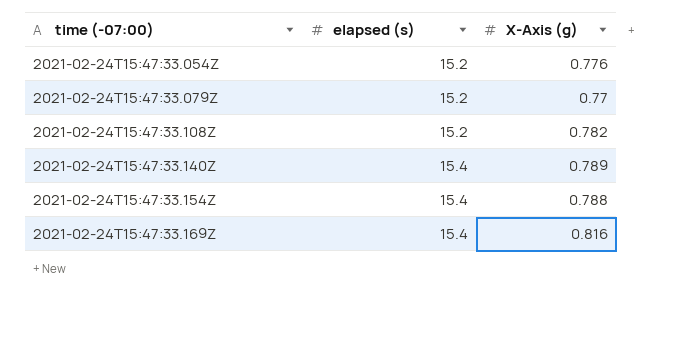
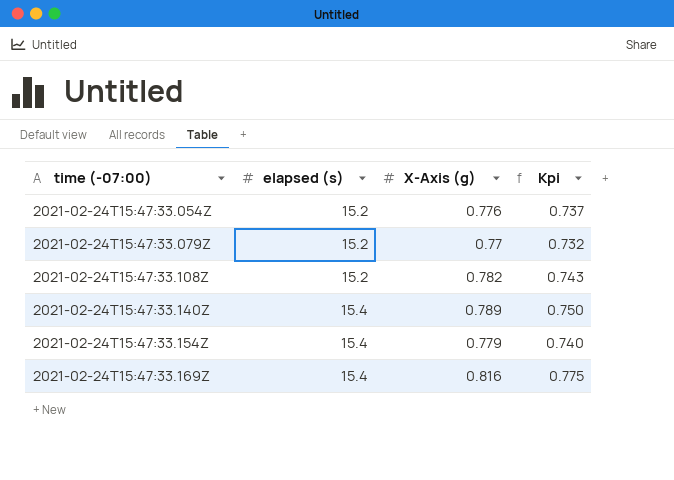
column Kpi | formula: none -> [X-Axis (g)] * 0.95
2021-02-24T15:47:33.154Z | X-Axis (g): 0.788 -> 0.779

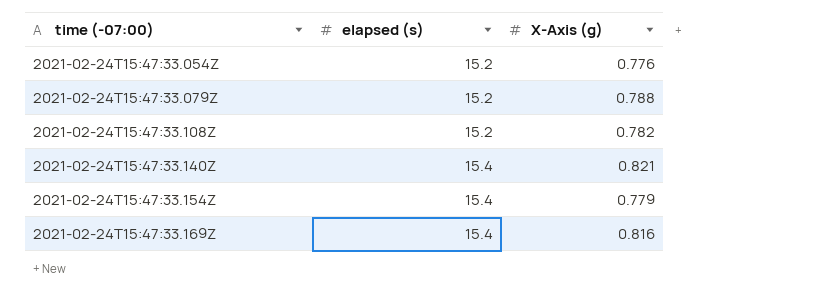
column Kpi | formula: [X-Axis (g)] * 0.95 -> none
2021-02-24T15:47:33.079Z | X-Axis (g): 0.77 -> 0.788
2021-02-24T15:47:33.140Z | X-Axis (g): 0.789 -> 0.821

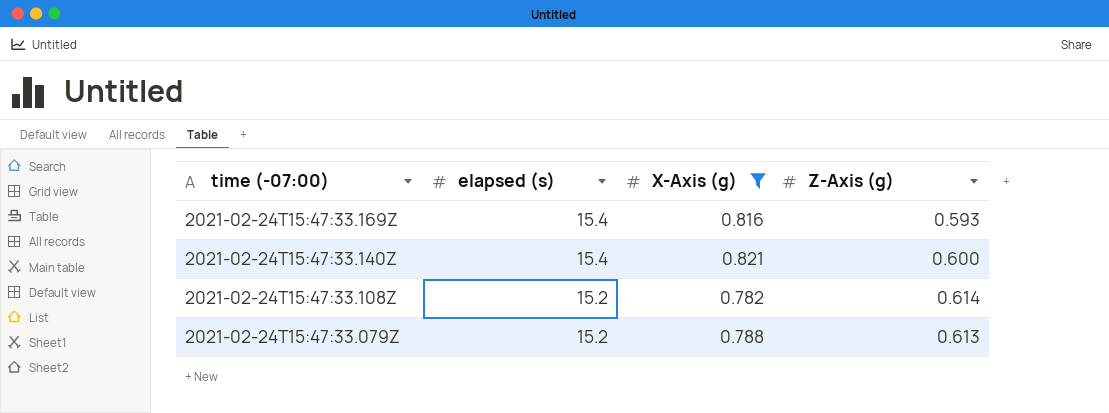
filter: none -> X-Axis (g) >= 0.782
row order: time (-07:00) ascending -> time (-07:00) descending
column Z-Axis (g) | position: none -> 4

